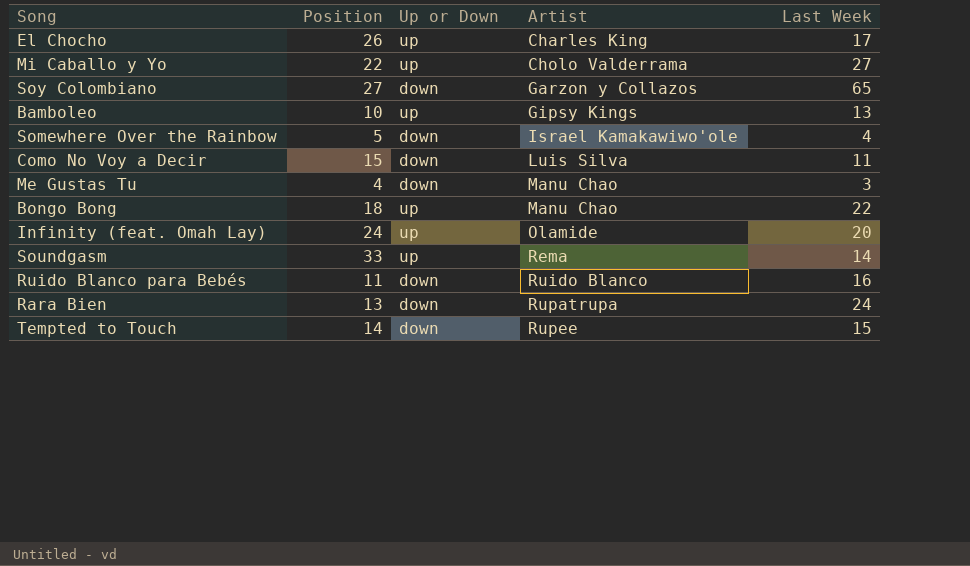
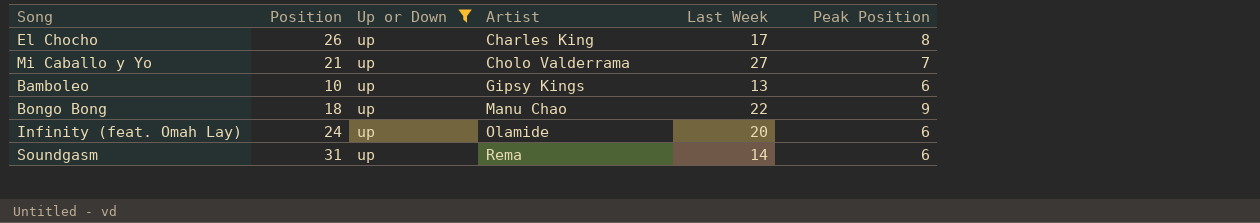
filter: none -> Up or Down = up
column Peak Position | position: none -> 6
Mi Caballo y Yo | Position: 22 -> 21
Soundgasm | Position: 33 -> 31

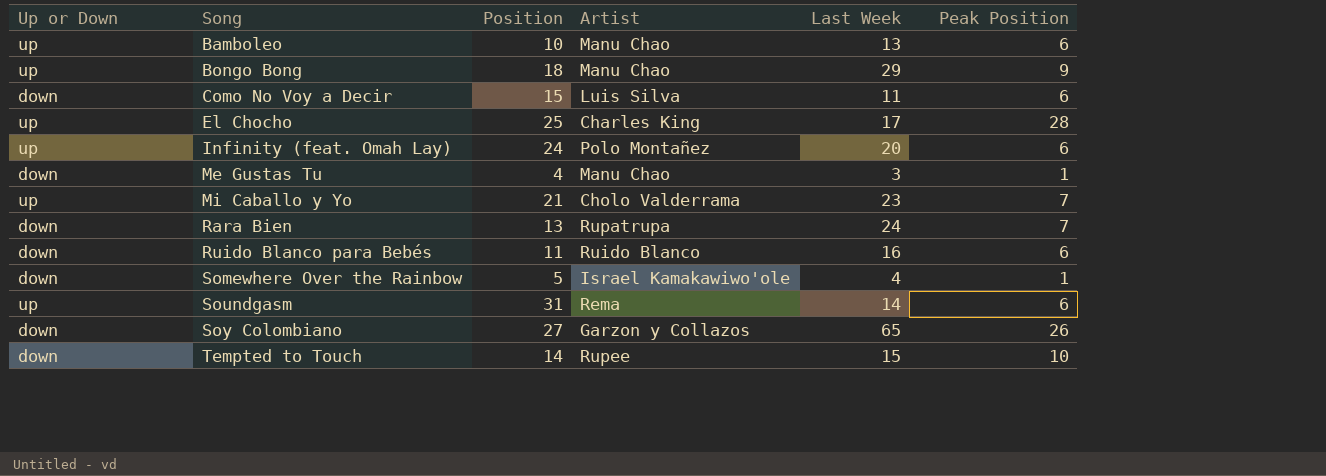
filter: Up or Down = up -> none
row order: Artist ascending -> Song ascending
column Up or Down | position: 3 -> 1
Bamboleo | Artist: Gipsy Kings -> Manu Chao
Bongo Bong | Last Week: 22 -> 29
El Chocho | Position: 26 -> 25
El Chocho | Peak Position: 8 -> 28
Infinity (feat. Omah Lay) | Artist: Olamide -> Polo Montañez
Mi Caballo y Yo | Last Week: 27 -> 23

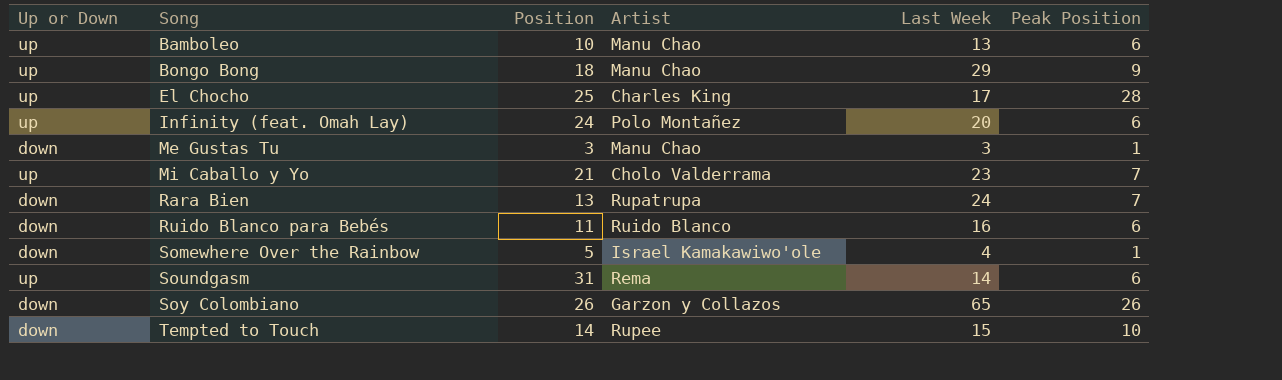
row Como No Voy a Decir: down | 15 | Luis Silva | 11 | 6 -> none
Me Gustas Tu | Position: 4 -> 3
Soy Colombiano | Position: 27 -> 26

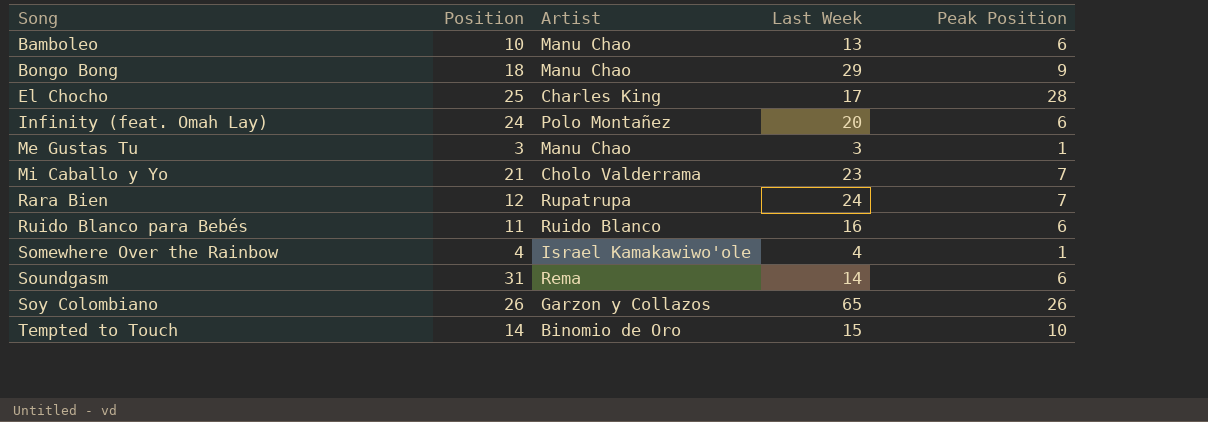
column Up or Down | position: 1 -> none
Rara Bien | Position: 13 -> 12
Somewhere Over the Rainbow | Position: 5 -> 4
Tempted to Touch | Artist: Rupee -> Binomio de Oro

